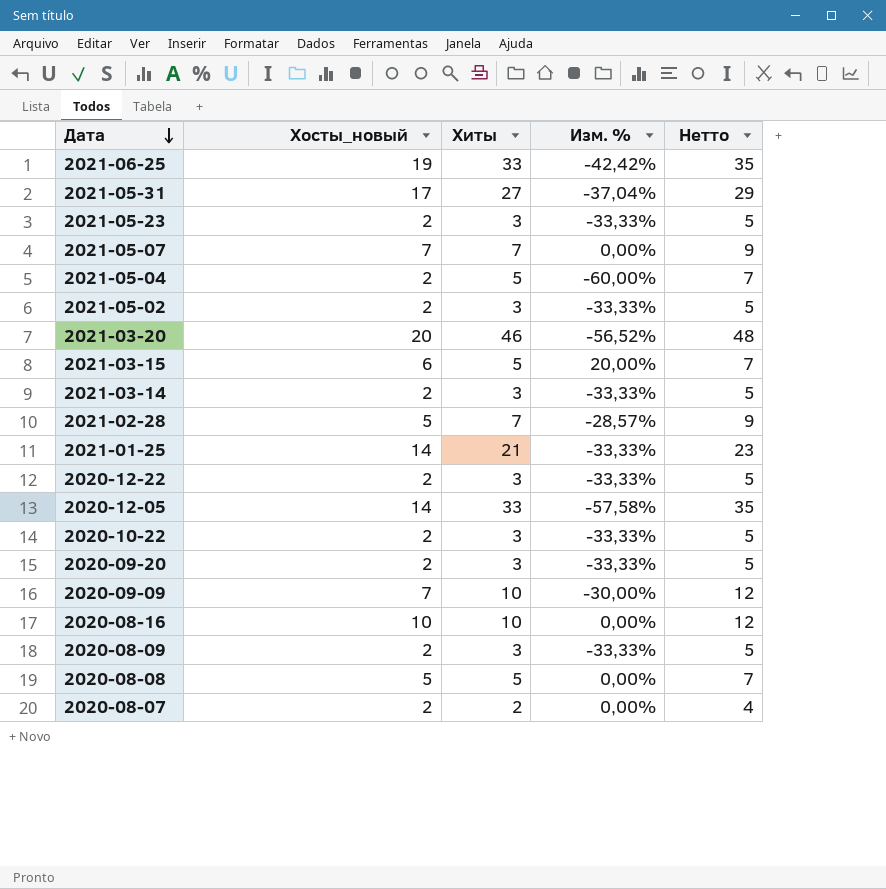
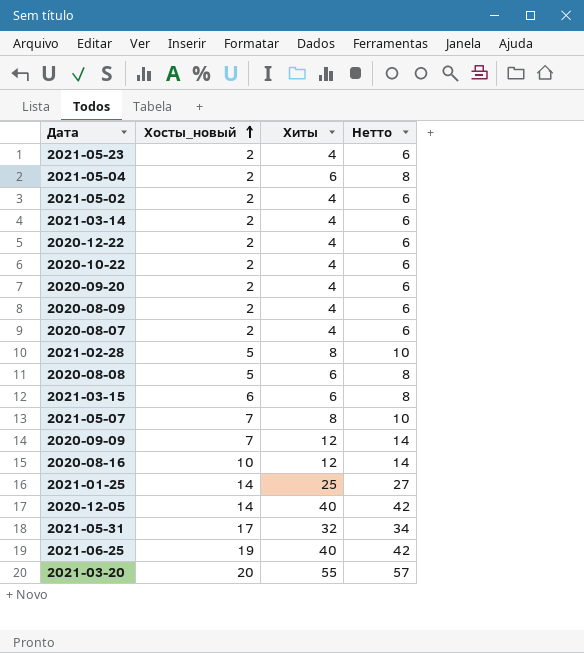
row order: Дата descending -> Хосты_новый ascending
column Изм. % | formula: ([Хосты_новый] - [Хиты]) / [Хиты] -> none
2021-05-23 | Хиты: 3 -> 4
2021-05-23 | Нетто: 5 -> 6
2021-05-04 | Хиты: 5 -> 6
2021-05-04 | Нетто: 7 -> 8
2021-05-02 | Хиты: 3 -> 4
2021-05-02 | Нетто: 5 -> 6
2021-03-14 | Хиты: 3 -> 4
2021-03-14 | Нетто: 5 -> 6
2020-12-22 | Хиты: 3 -> 4
2020-12-22 | Нетто: 5 -> 6
2020-10-22 | Хиты: 3 -> 4
2020-10-22 | Нетто: 5 -> 6
2020-09-20 | Хиты: 3 -> 4
2020-09-20 | Нетто: 5 -> 6
2020-08-09 | Хиты: 3 -> 4
2020-08-09 | Нетто: 5 -> 6
2020-08-07 | Хиты: 2 -> 4
2020-08-07 | Нетто: 4 -> 6
2021-02-28 | Хиты: 7 -> 8
2021-02-28 | Нетто: 9 -> 10
2020-08-08 | Хиты: 5 -> 6
2020-08-08 | Нетто: 7 -> 8
2021-03-15 | Хиты: 5 -> 6
2021-03-15 | Нетто: 7 -> 8
2021-05-07 | Хиты: 7 -> 8
2021-05-07 | Нетто: 9 -> 10
2020-09-09 | Хиты: 10 -> 12
2020-09-09 | Нетто: 12 -> 14
2020-08-16 | Хиты: 10 -> 12
2020-08-16 | Нетто: 12 -> 14
2021-01-25 | Хиты: 21 -> 25
2021-01-25 | Нетто: 23 -> 27
2020-12-05 | Хиты: 33 -> 40
2020-12-05 | Нетто: 35 -> 42
2021-05-31 | Хиты: 27 -> 32
2021-05-31 | Нетто: 29 -> 34
2021-06-25 | Хиты: 33 -> 40
2021-06-25 | Нетто: 35 -> 42
2021-03-20 | Хиты: 46 -> 55
2021-03-20 | Нетто: 48 -> 57

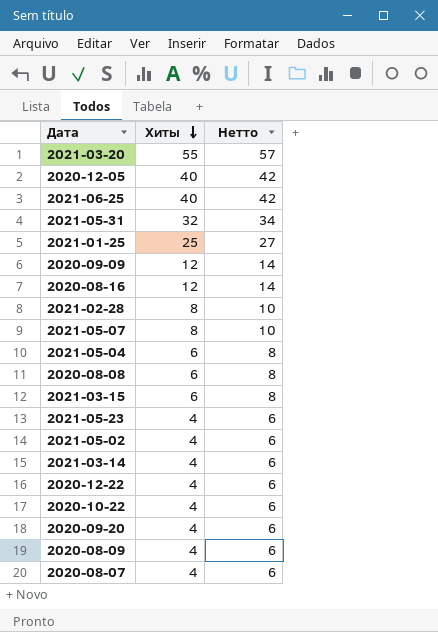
row order: Хосты_новый ascending -> Хиты descending
column Хосты_новый | position: 2 -> none

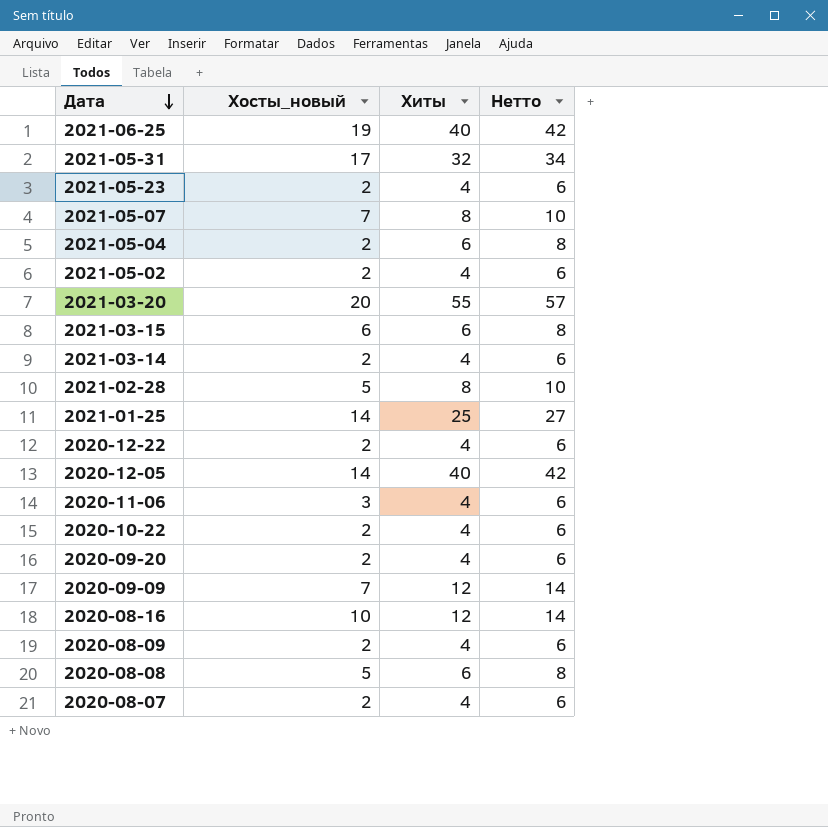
row order: Хиты descending -> Дата descending
column Хосты_новый | position: none -> 2
row 2020-11-06: none -> 3 | 4 | 6

